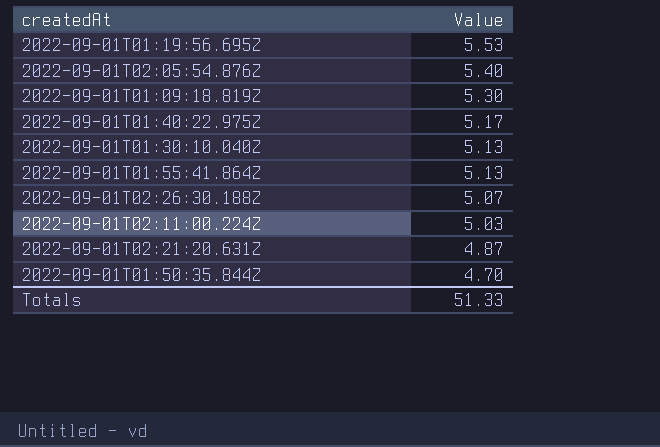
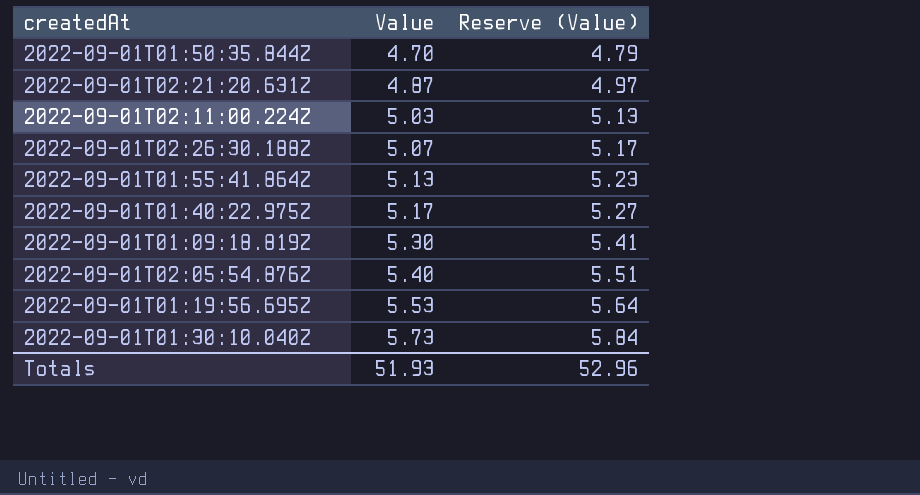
row order: Value descending -> Value ascending
column Reserve (Value) | formula: none -> [Value] * 1.02
2022-09-01T01:30:10.040Z | Value: 5.13 -> 5.73
Totals | Value: 51.33 -> 51.93

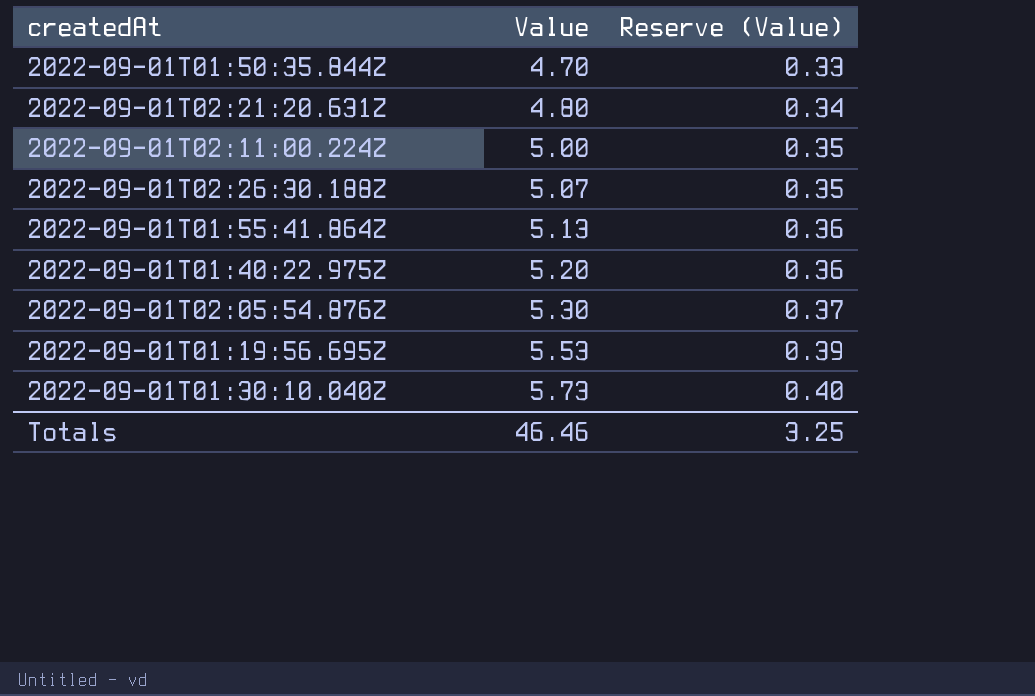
column Reserve (Value) | formula: [Value] * 1.02 -> [Value] * 0.07
row 2022-09-01T01:09:18.819Z: 5.30 | 5.41 -> none
2022-09-01T02:21:20.631Z | Value: 4.87 -> 4.80
2022-09-01T02:11:00.224Z | Value: 5.03 -> 5.00
2022-09-01T01:40:22.975Z | Value: 5.17 -> 5.20
2022-09-01T02:05:54.876Z | Value: 5.40 -> 5.30
Totals | Value: 51.93 -> 46.46
Totals | Reserve (Value): 52.96 -> 3.25

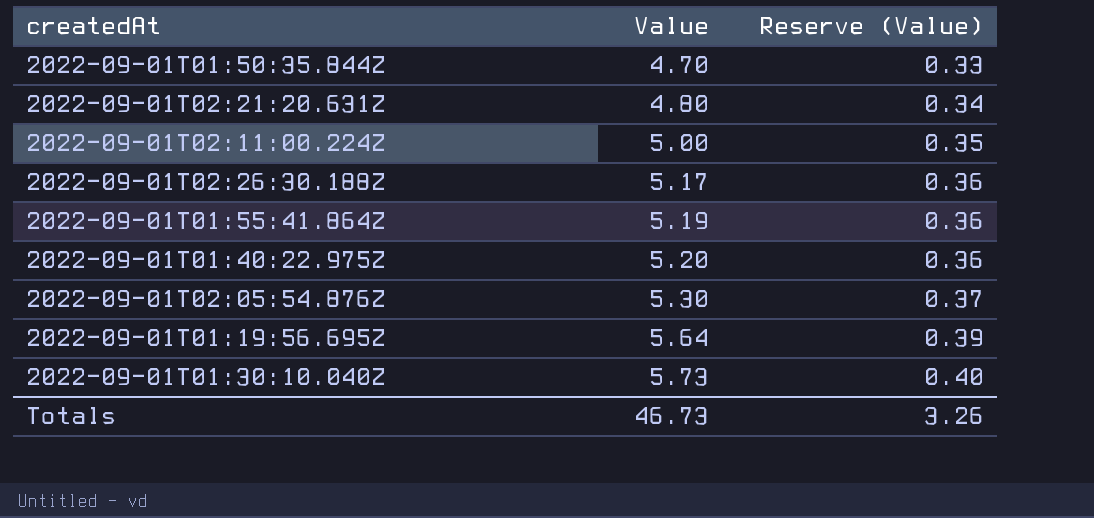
2022-09-01T02:26:30.188Z | Value: 5.07 -> 5.17
2022-09-01T02:26:30.188Z | Reserve (Value): 0.35 -> 0.36
2022-09-01T01:55:41.864Z | Value: 5.13 -> 5.19
2022-09-01T01:19:56.695Z | Value: 5.53 -> 5.64
Totals | Value: 46.46 -> 46.73
Totals | Reserve (Value): 3.25 -> 3.26

